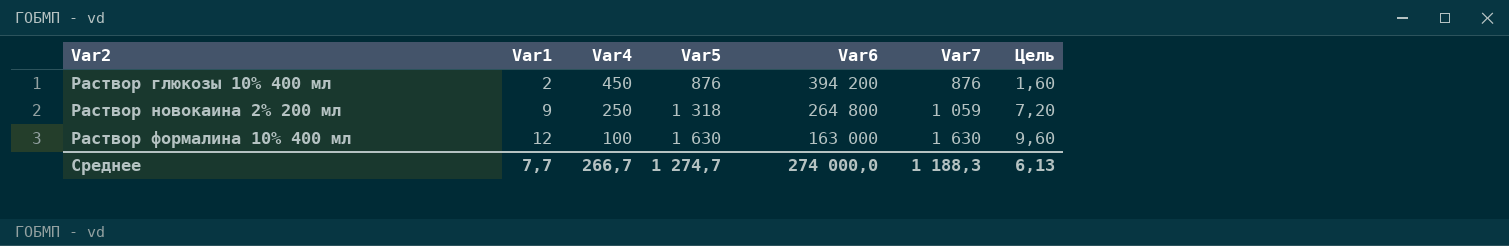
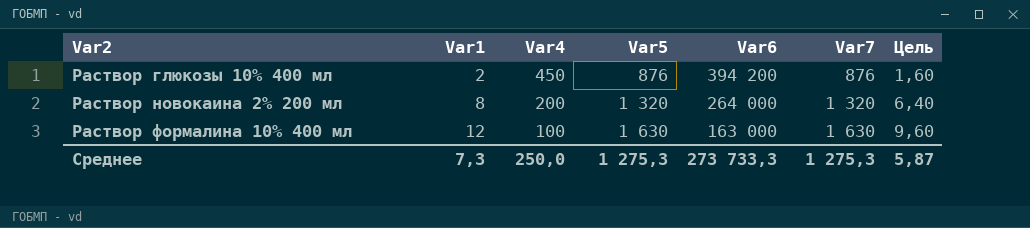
Раствор новокаина 2% 200 мл | Var1: 9 -> 8
Раствор новокаина 2% 200 мл | Var4: 250 -> 200
Раствор новокаина 2% 200 мл | Var5: 1 318 -> 1 320
Раствор новокаина 2% 200 мл | Var6: 264 800 -> 264 000
Раствор новокаина 2% 200 мл | Var7: 1 059 -> 1 320
Раствор новокаина 2% 200 мл | Цель: 7,20 -> 6,40
Среднее | Var1: 7,7 -> 7,3
Среднее | Var4: 266,7 -> 250,0
Среднее | Var5: 1 274,7 -> 1 275,3
Среднее | Var6: 274 000,0 -> 273 733,3
Среднее | Var7: 1 188,3 -> 1 275,3
Среднее | Цель: 6,13 -> 5,87

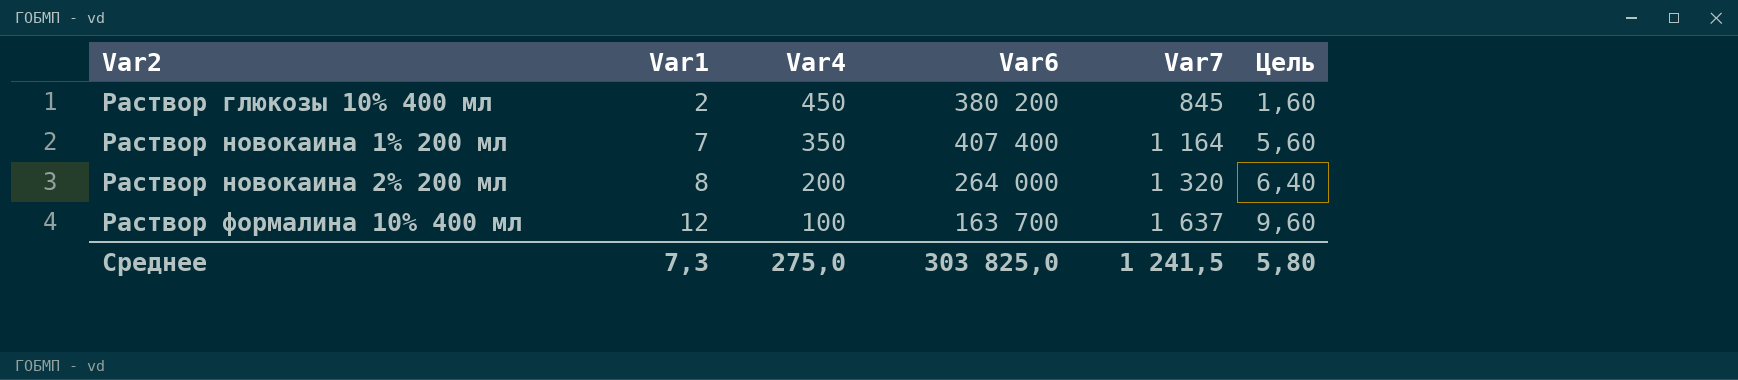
column Var5 | position: 4 -> none
Раствор глюкозы 10% 400 мл | Var6: 394 200 -> 380 200
Раствор глюкозы 10% 400 мл | Var7: 876 -> 845
row Раствор новокаина 1% 200 мл: none -> 7 | 350 | 407 400 | 1 164 | 5,60
Раствор формалина 10% 400 мл | Var6: 163 000 -> 163 700
Раствор формалина 10% 400 мл | Var7: 1 630 -> 1 637
Среднее | Var4: 250,0 -> 275,0
Среднее | Var6: 273 733,3 -> 303 825,0
Среднее | Var7: 1 275,3 -> 1 241,5
Среднее | Цель: 5,87 -> 5,80

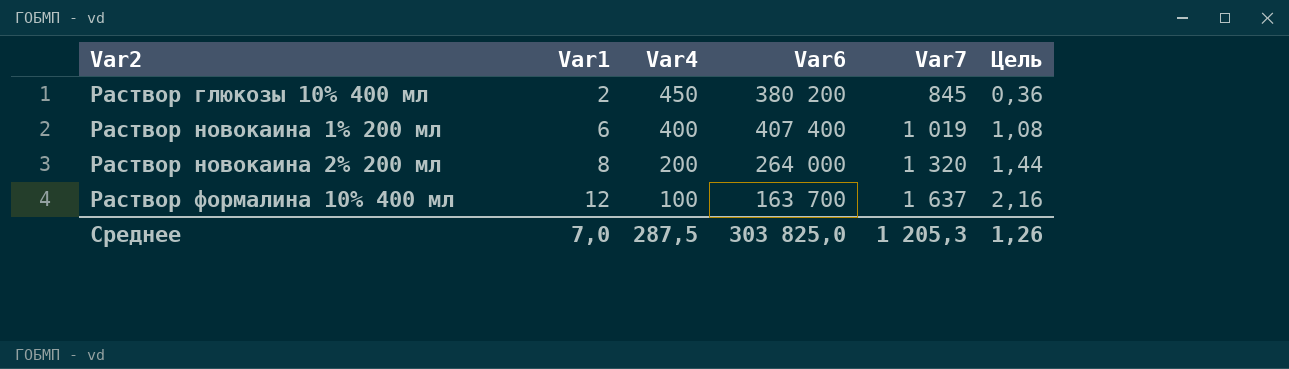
column Цель | formula: [Var1] * 0,8 -> [Var1] * 0,18
Раствор новокаина 1% 200 мл | Var1: 7 -> 6
Раствор новокаина 1% 200 мл | Var4: 350 -> 400
Раствор новокаина 1% 200 мл | Var7: 1 164 -> 1 019
Среднее | Var1: 7,3 -> 7,0
Среднее | Var4: 275,0 -> 287,5
Среднее | Var7: 1 241,5 -> 1 205,3
Среднее | Цель: 5,80 -> 1,26

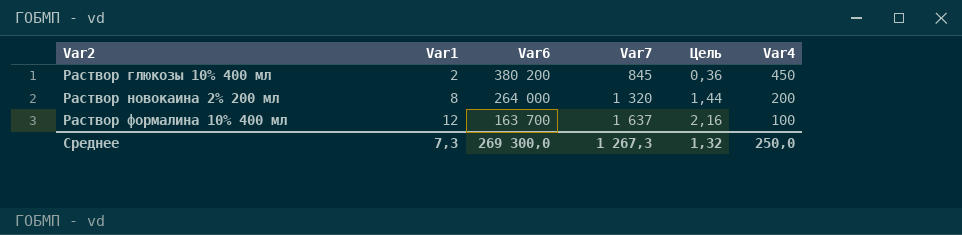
column Var4 | position: 3 -> 6
row Раствор новокаина 1% 200 мл: 6 | 400 | 407 400 | 1 019 | 1,08 -> none
Среднее | Var1: 7,0 -> 7,3
Среднее | Var6: 303 825,0 -> 269 300,0
Среднее | Var7: 1 205,3 -> 1 267,3
Среднее | Цель: 1,26 -> 1,32
Среднее | Var4: 287,5 -> 250,0

